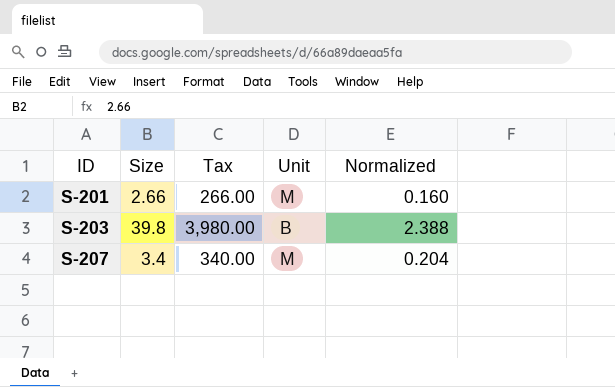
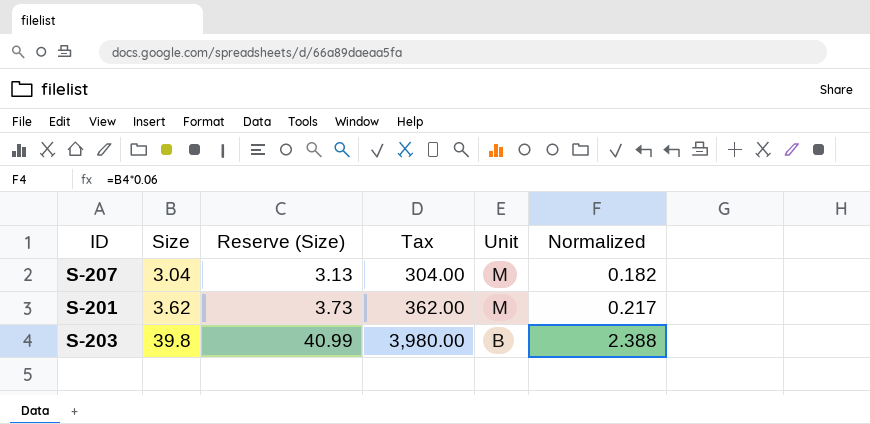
row order: ID ascending -> Size ascending
column Reserve (Size) | formula: none -> [Size] * 1.03
S-207 | Size: 3.4 -> 3.04
S-207 | Tax: 340.00 -> 304.00
S-207 | Normalized: 0.204 -> 0.182
S-201 | Size: 2.66 -> 3.62
S-201 | Tax: 266.00 -> 362.00
S-201 | Normalized: 0.160 -> 0.217

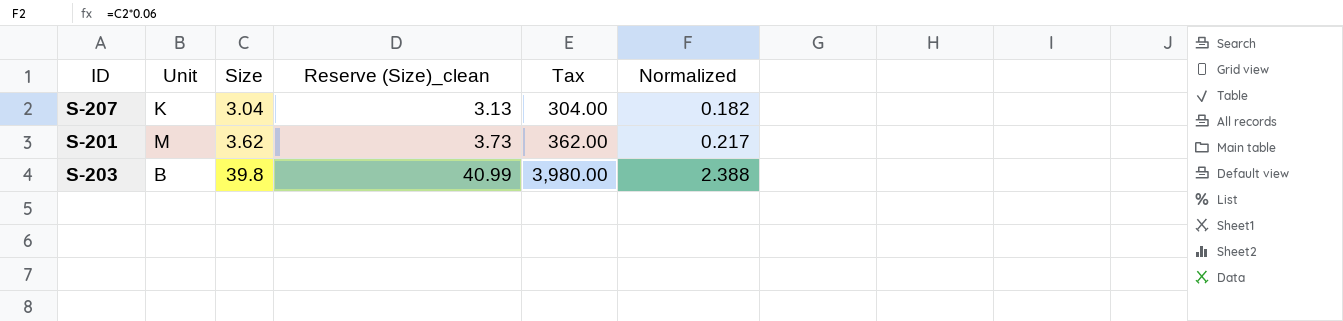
column Unit | position: 5 -> 2
column name: Reserve (Size) -> Reserve (Size)_clean
S-207 | Unit: M -> K

